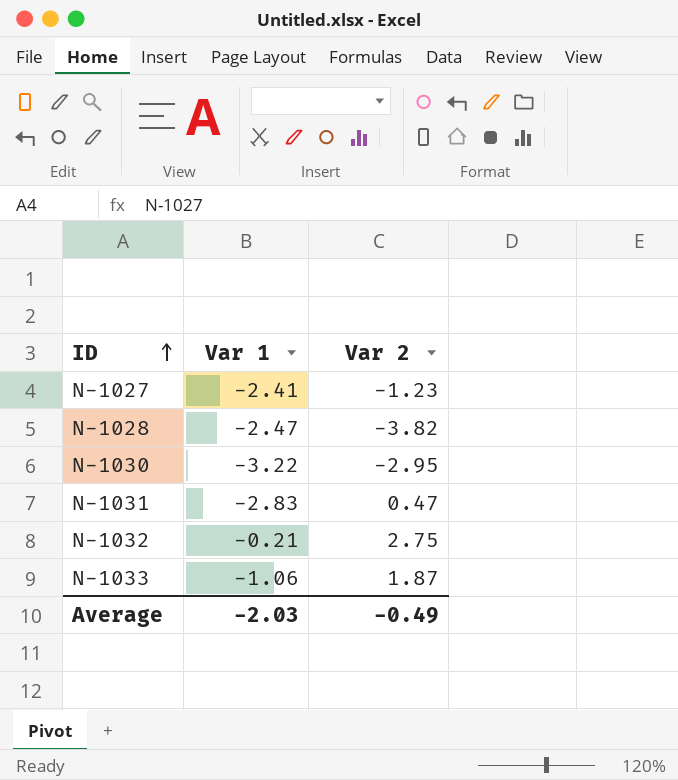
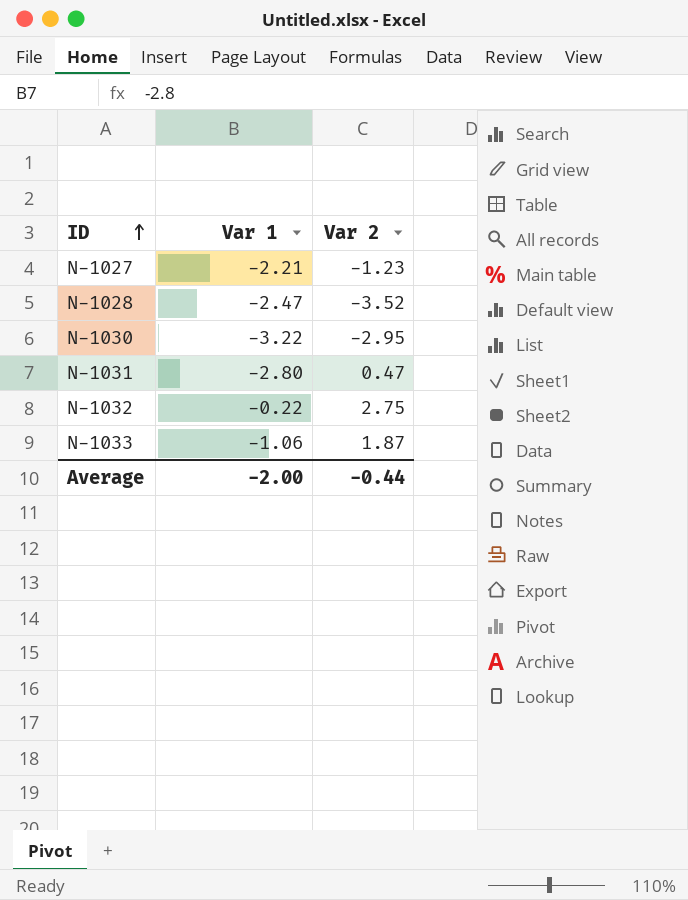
N-1027 | Var 1: -2.41 -> -2.21
N-1028 | Var 2: -3.82 -> -3.52
N-1031 | Var 1: -2.83 -> -2.80
N-1032 | Var 1: -0.21 -> -0.22
Average | Var 1: -2.03 -> -2.00
Average | Var 2: -0.49 -> -0.44

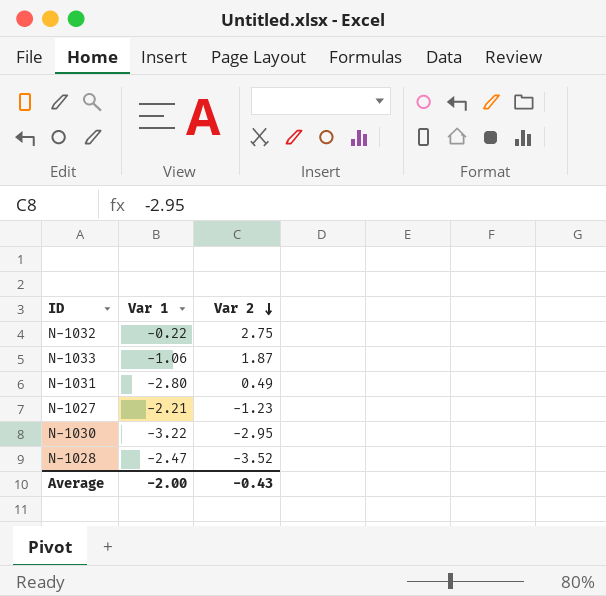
row order: ID ascending -> Var 2 descending
N-1031 | Var 2: 0.47 -> 0.49
Average | Var 2: -0.44 -> -0.43

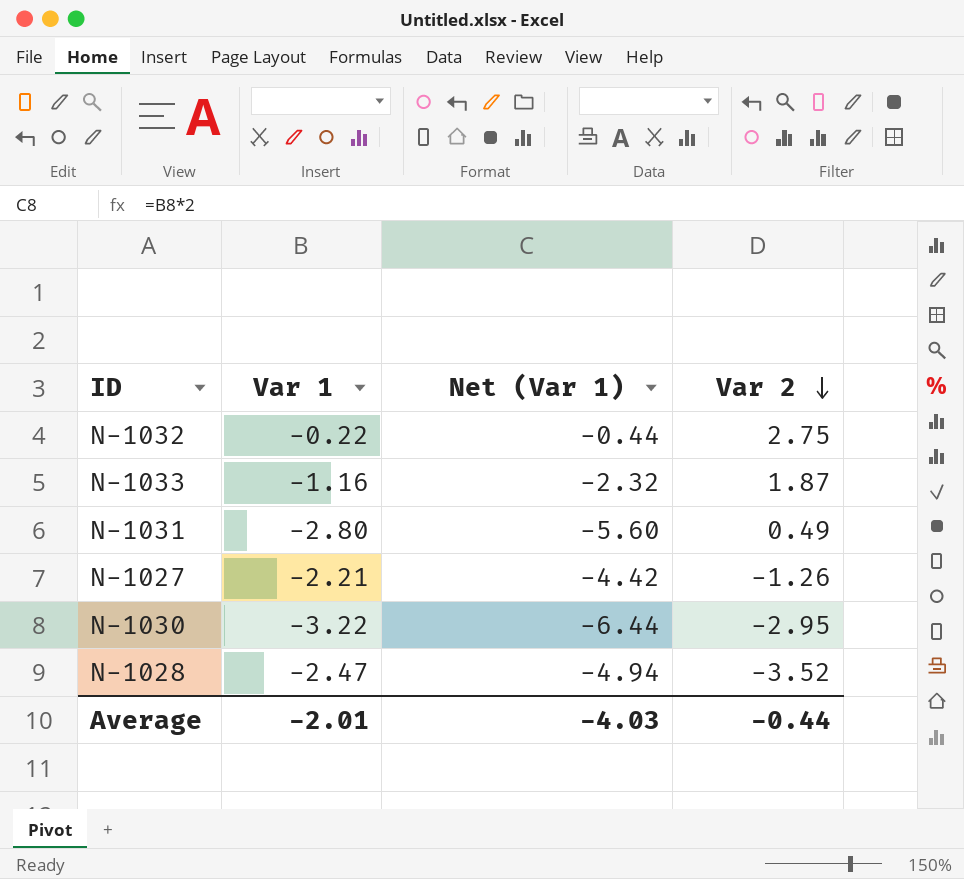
column Net (Var 1) | formula: none -> [Var 1] * 2
N-1033 | Var 1: -1.06 -> -1.16
N-1027 | Var 2: -1.23 -> -1.26
Average | Var 1: -2.00 -> -2.01
Average | Var 2: -0.43 -> -0.44

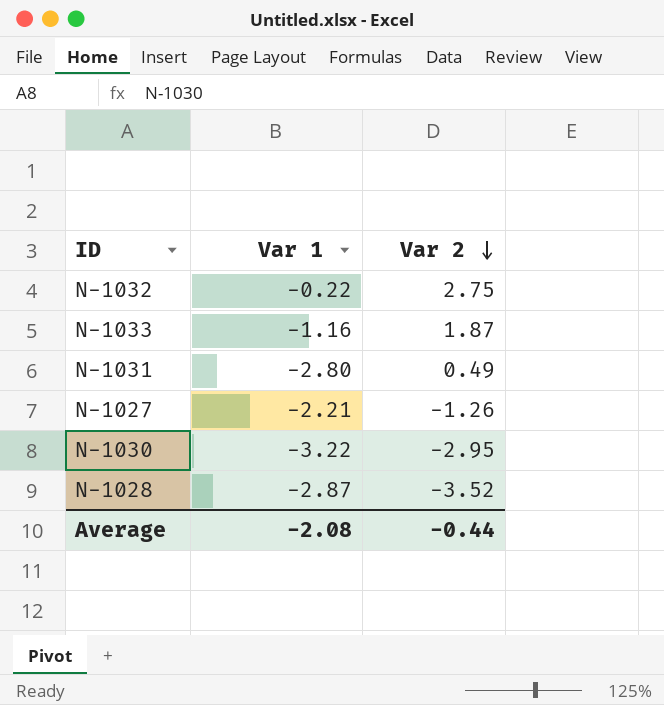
column Net (Var 1) | formula: [Var 1] * 2 -> none
N-1028 | Var 1: -2.47 -> -2.87
Average | Var 1: -2.01 -> -2.08

